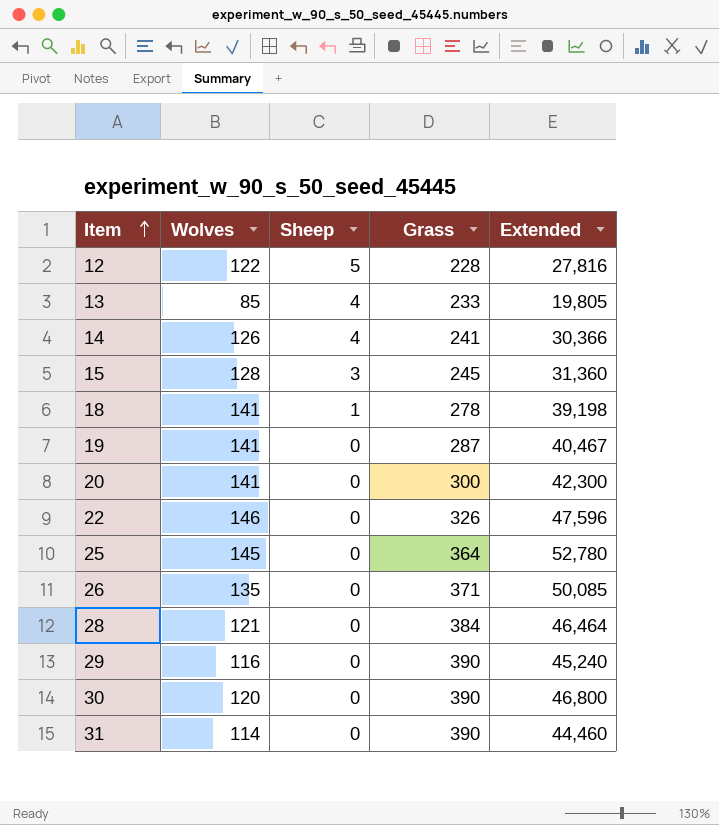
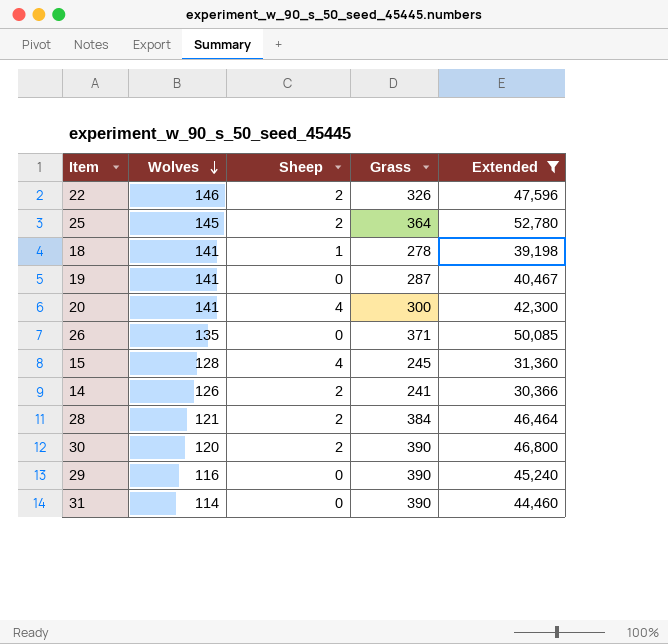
filter: none -> Extended >= 30,366
row order: Item ascending -> Wolves descending
22 | Sheep: 0 -> 2
25 | Sheep: 0 -> 2
20 | Sheep: 0 -> 4
15 | Sheep: 3 -> 4
14 | Sheep: 4 -> 2
28 | Sheep: 0 -> 2
30 | Sheep: 0 -> 2

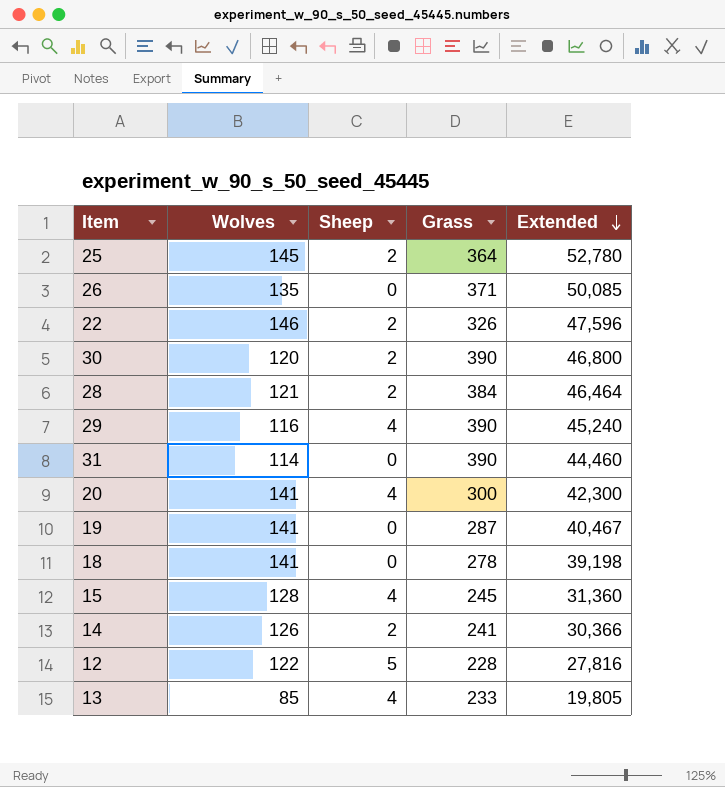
filter: Extended >= 30,366 -> none
row order: Wolves descending -> Extended descending
29 | Sheep: 0 -> 4
18 | Sheep: 1 -> 0

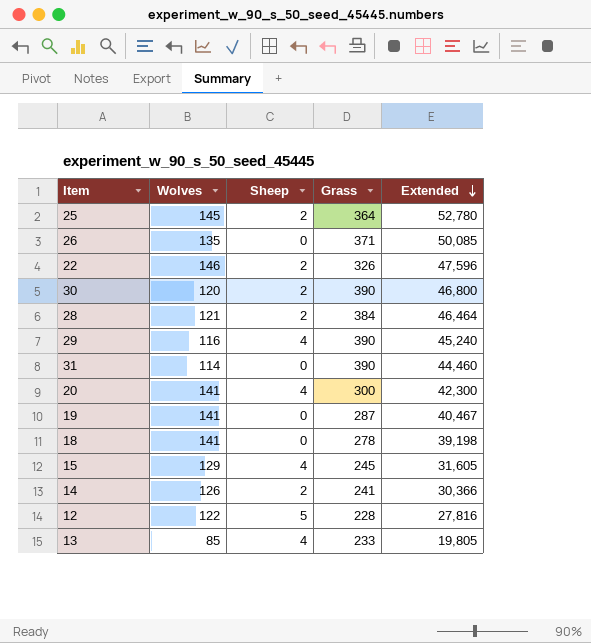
15 | Wolves: 128 -> 129
15 | Extended: 31,360 -> 31,605

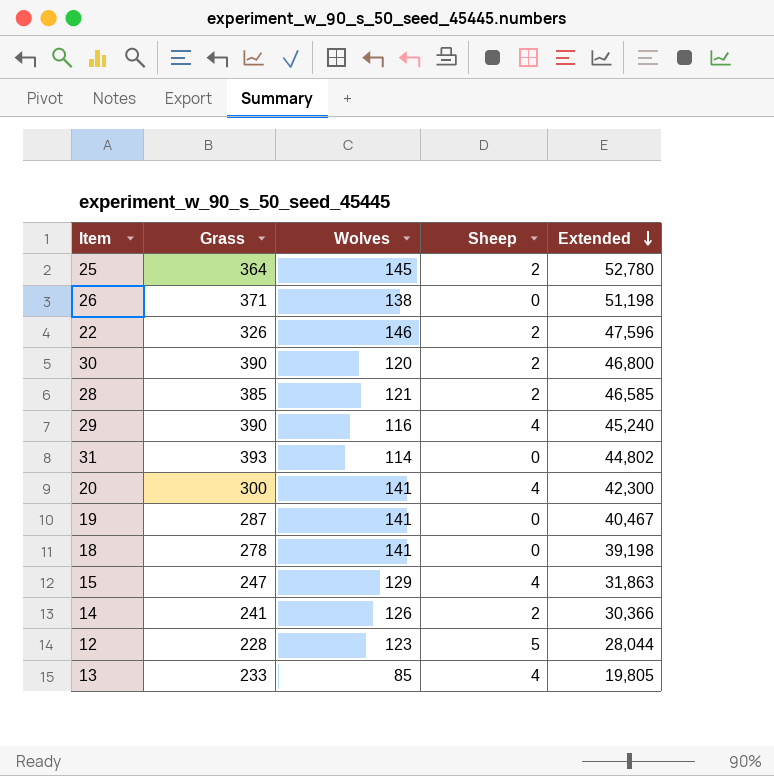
column Grass | position: 4 -> 2
26 | Wolves: 135 -> 138
26 | Extended: 50,085 -> 51,198
28 | Grass: 384 -> 385
28 | Extended: 46,464 -> 46,585
31 | Grass: 390 -> 393
31 | Extended: 44,460 -> 44,802
15 | Grass: 245 -> 247
15 | Extended: 31,605 -> 31,863
12 | Wolves: 122 -> 123
12 | Extended: 27,816 -> 28,044

